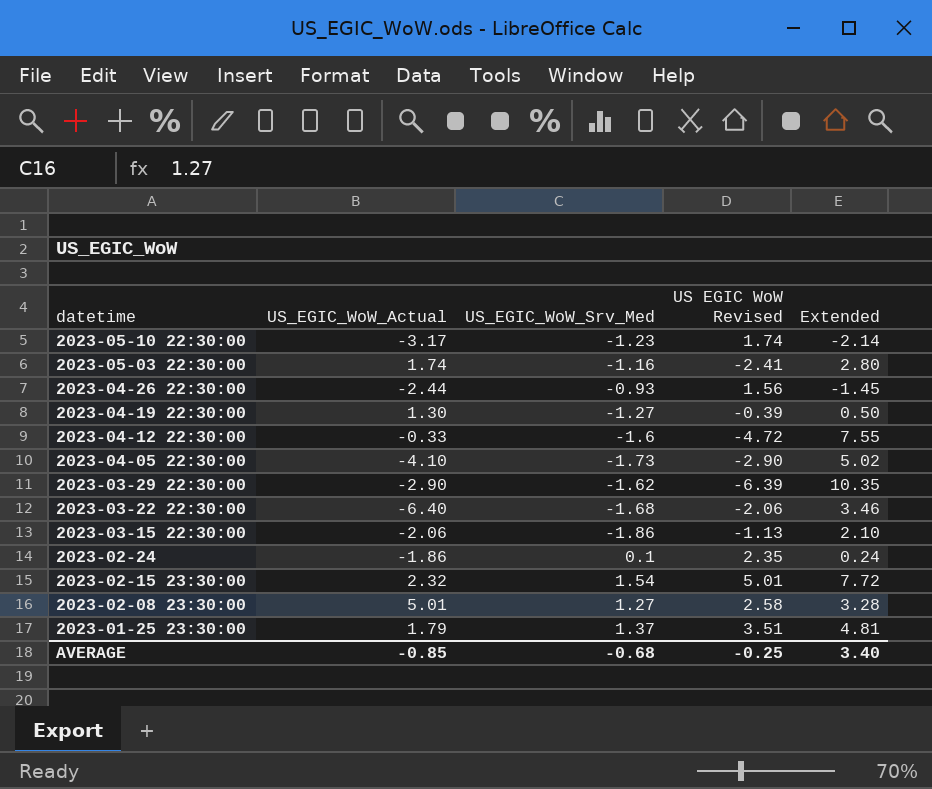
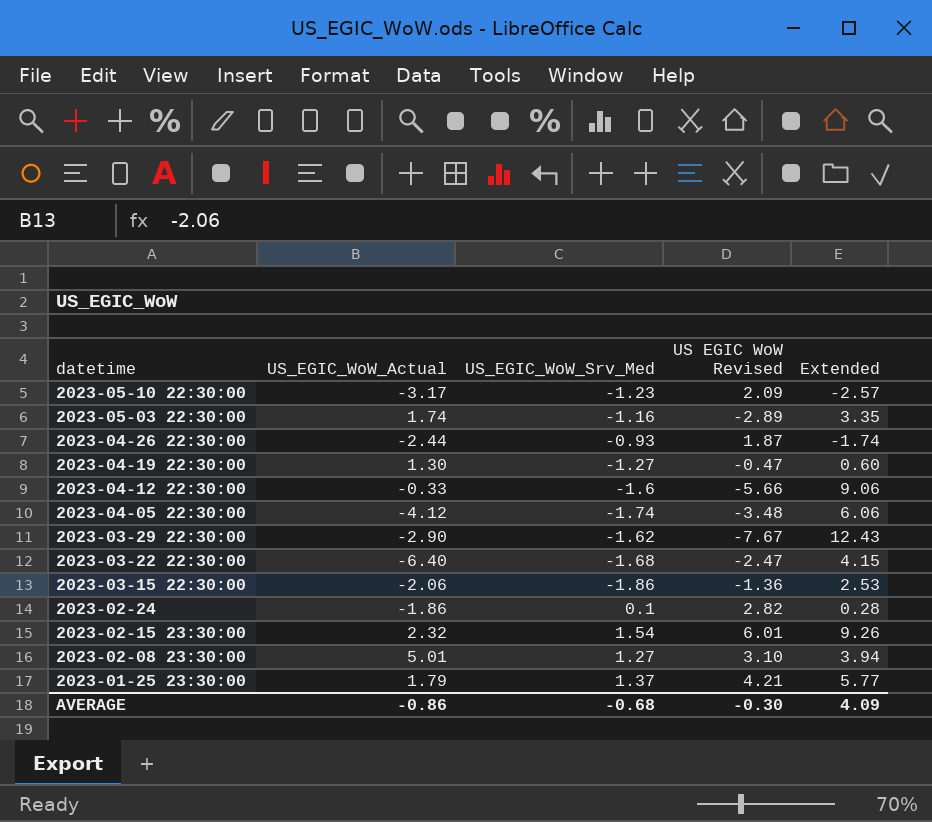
2023-05-10 22:30:00 | US EGIC WoW Revised: 1.74 -> 2.09
2023-05-10 22:30:00 | Extended: -2.14 -> -2.57
2023-05-03 22:30:00 | US EGIC WoW Revised: -2.41 -> -2.89
2023-05-03 22:30:00 | Extended: 2.80 -> 3.35
2023-04-26 22:30:00 | US EGIC WoW Revised: 1.56 -> 1.87
2023-04-26 22:30:00 | Extended: -1.45 -> -1.74
2023-04-19 22:30:00 | US EGIC WoW Revised: -0.39 -> -0.47
2023-04-19 22:30:00 | Extended: 0.50 -> 0.60
2023-04-12 22:30:00 | US EGIC WoW Revised: -4.72 -> -5.66
2023-04-12 22:30:00 | Extended: 7.55 -> 9.06
2023-04-05 22:30:00 | US_EGIC_WoW_Actual: -4.10 -> -4.12
2023-04-05 22:30:00 | US_EGIC_WoW_Srv_Med: -1.73 -> -1.74
2023-04-05 22:30:00 | US EGIC WoW Revised: -2.90 -> -3.48
2023-04-05 22:30:00 | Extended: 5.02 -> 6.06
2023-03-29 22:30:00 | US EGIC WoW Revised: -6.39 -> -7.67
2023-03-29 22:30:00 | Extended: 10.35 -> 12.43
2023-03-22 22:30:00 | US EGIC WoW Revised: -2.06 -> -2.47
2023-03-22 22:30:00 | Extended: 3.46 -> 4.15
2023-03-15 22:30:00 | US EGIC WoW Revised: -1.13 -> -1.36
2023-03-15 22:30:00 | Extended: 2.10 -> 2.53
2023-02-24 | US EGIC WoW Revised: 2.35 -> 2.82
2023-02-24 | Extended: 0.24 -> 0.28
2023-02-15 23:30:00 | US EGIC WoW Revised: 5.01 -> 6.01
2023-02-15 23:30:00 | Extended: 7.72 -> 9.26
2023-02-08 23:30:00 | US EGIC WoW Revised: 2.58 -> 3.10
2023-02-08 23:30:00 | Extended: 3.28 -> 3.94
2023-01-25 23:30:00 | US EGIC WoW Revised: 3.51 -> 4.21
2023-01-25 23:30:00 | Extended: 4.81 -> 5.77
AVERAGE | US_EGIC_WoW_Actual: -0.85 -> -0.86
AVERAGE | US EGIC WoW Revised: -0.25 -> -0.30
AVERAGE | Extended: 3.40 -> 4.09

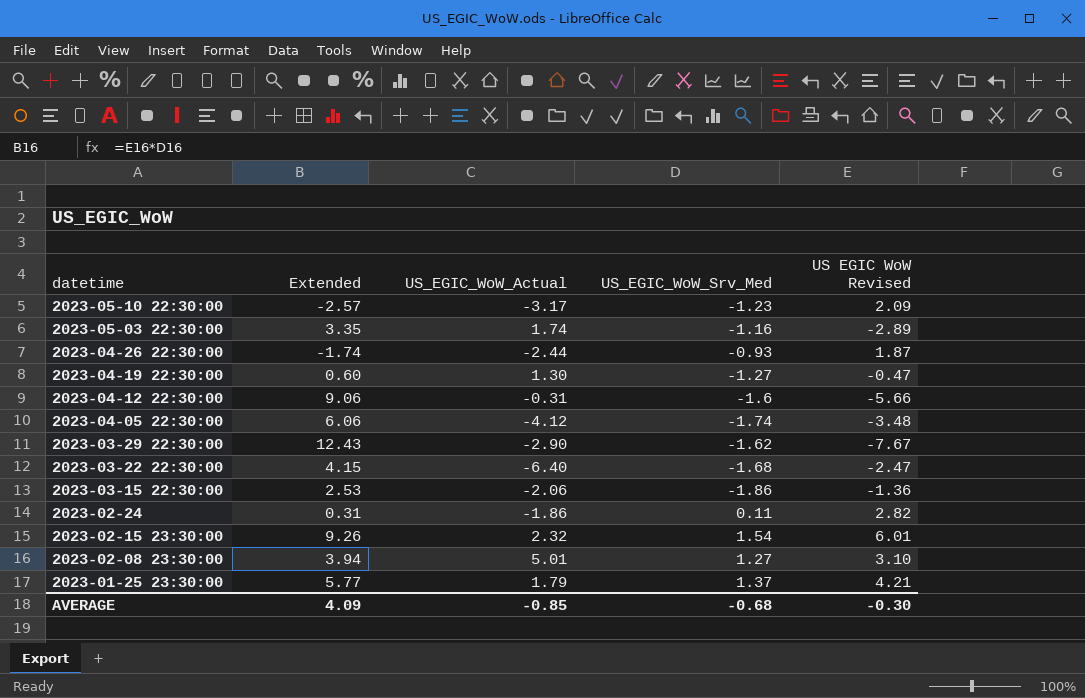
column Extended | position: 5 -> 2
2023-04-12 22:30:00 | US_EGIC_WoW_Actual: -0.33 -> -0.31
2023-02-24 | Extended: 0.28 -> 0.31
2023-02-24 | US_EGIC_WoW_Srv_Med: 0.1 -> 0.11
AVERAGE | US_EGIC_WoW_Actual: -0.86 -> -0.85

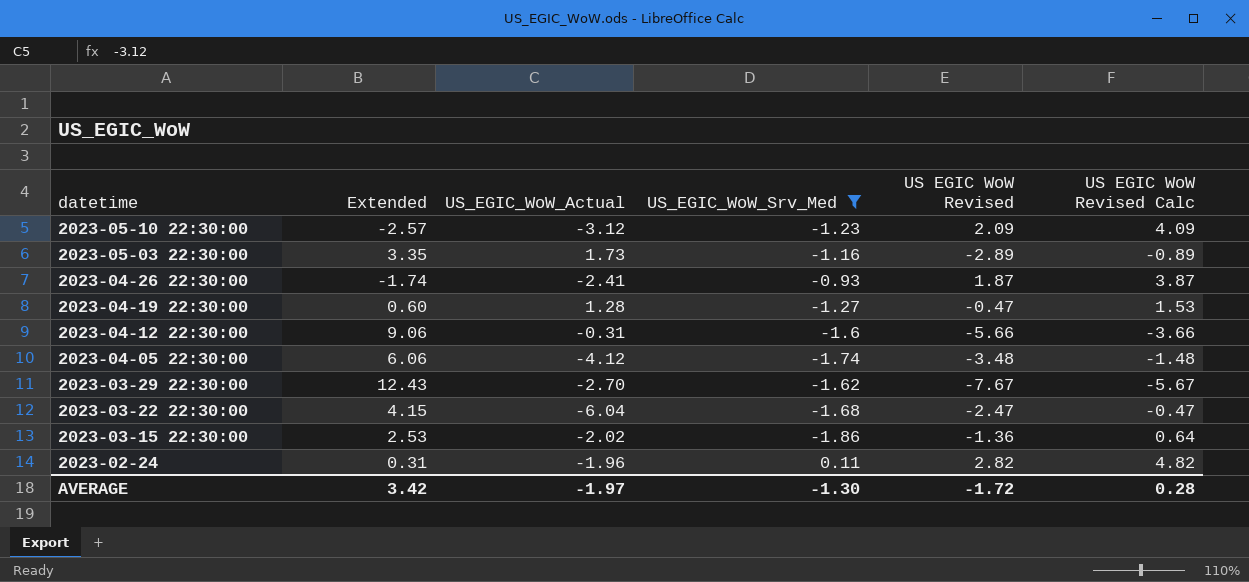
filter: none -> US_EGIC_WoW_Srv_Med <= 0.11
column US EGIC WoW Revised Calc | formula: none -> [US EGIC WoW Revised] + 2
2023-05-10 22:30:00 | US_EGIC_WoW_Actual: -3.17 -> -3.12
2023-05-03 22:30:00 | US_EGIC_WoW_Actual: 1.74 -> 1.73
2023-04-26 22:30:00 | US_EGIC_WoW_Actual: -2.44 -> -2.41
2023-04-19 22:30:00 | US_EGIC_WoW_Actual: 1.30 -> 1.28
2023-03-29 22:30:00 | US_EGIC_WoW_Actual: -2.90 -> -2.70
2023-03-22 22:30:00 | US_EGIC_WoW_Actual: -6.40 -> -6.04
2023-03-15 22:30:00 | US_EGIC_WoW_Actual: -2.06 -> -2.02
2023-02-24 | US_EGIC_WoW_Actual: -1.86 -> -1.96
AVERAGE | Extended: 4.09 -> 3.42
AVERAGE | US_EGIC_WoW_Actual: -0.85 -> -1.97
AVERAGE | US_EGIC_WoW_Srv_Med: -0.68 -> -1.30
AVERAGE | US EGIC WoW Revised: -0.30 -> -1.72

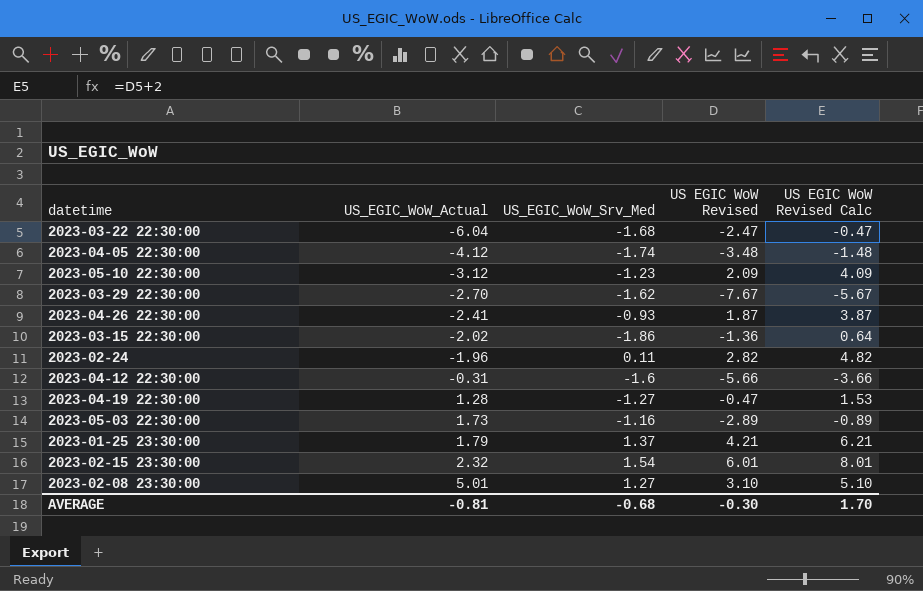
filter: US_EGIC_WoW_Srv_Med <= 0.11 -> none
row order: datetime descending -> US_EGIC_WoW_Actual ascending
column Extended | formula: [US_EGIC_WoW_Srv_Med] * [US EGIC WoW Revised] -> none
AVERAGE | US_EGIC_WoW_Actual: -1.97 -> -0.81
AVERAGE | US_EGIC_WoW_Srv_Med: -1.30 -> -0.68
AVERAGE | US EGIC WoW Revised: -1.72 -> -0.30
AVERAGE | US EGIC WoW Revised Calc: 0.28 -> 1.70

